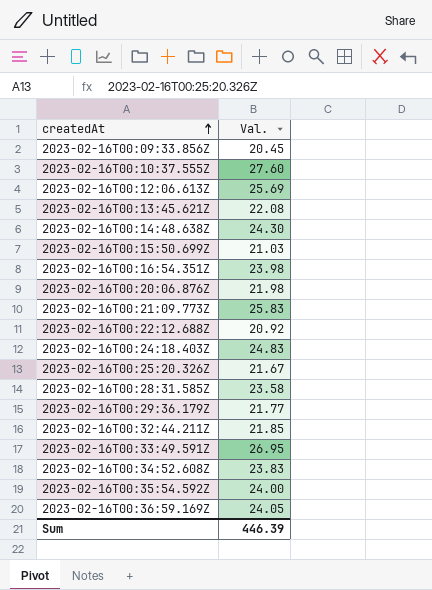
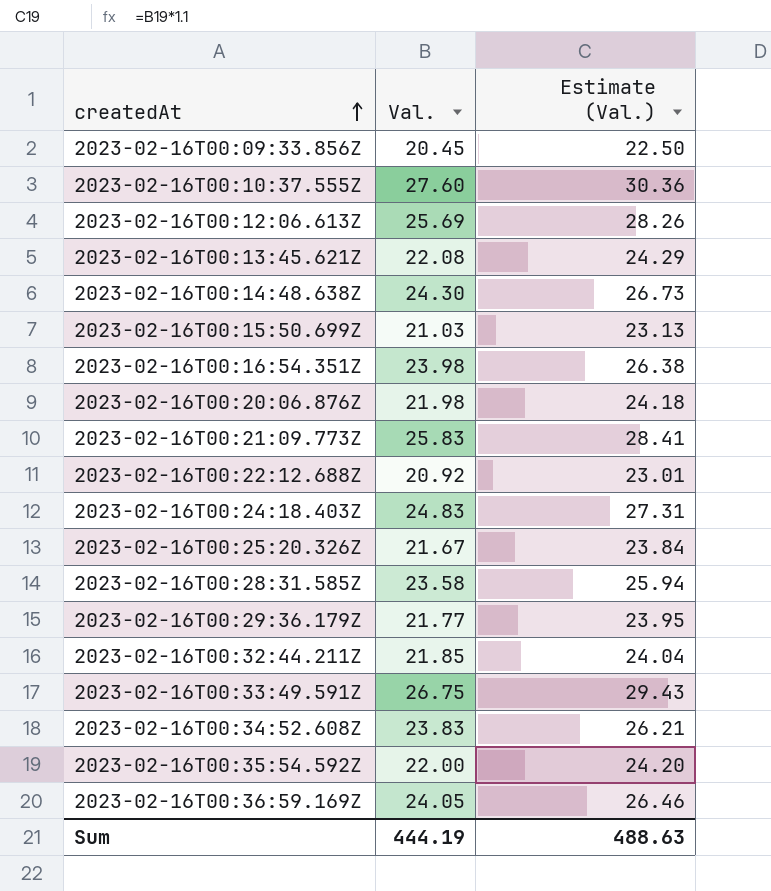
column Estimate (Val.) | formula: none -> [Val.] * 1.1
2023-02-16T00:33:49.591Z | Val.: 26.95 -> 26.75
2023-02-16T00:35:54.592Z | Val.: 24.00 -> 22.00
Sum | Val.: 446.39 -> 444.19

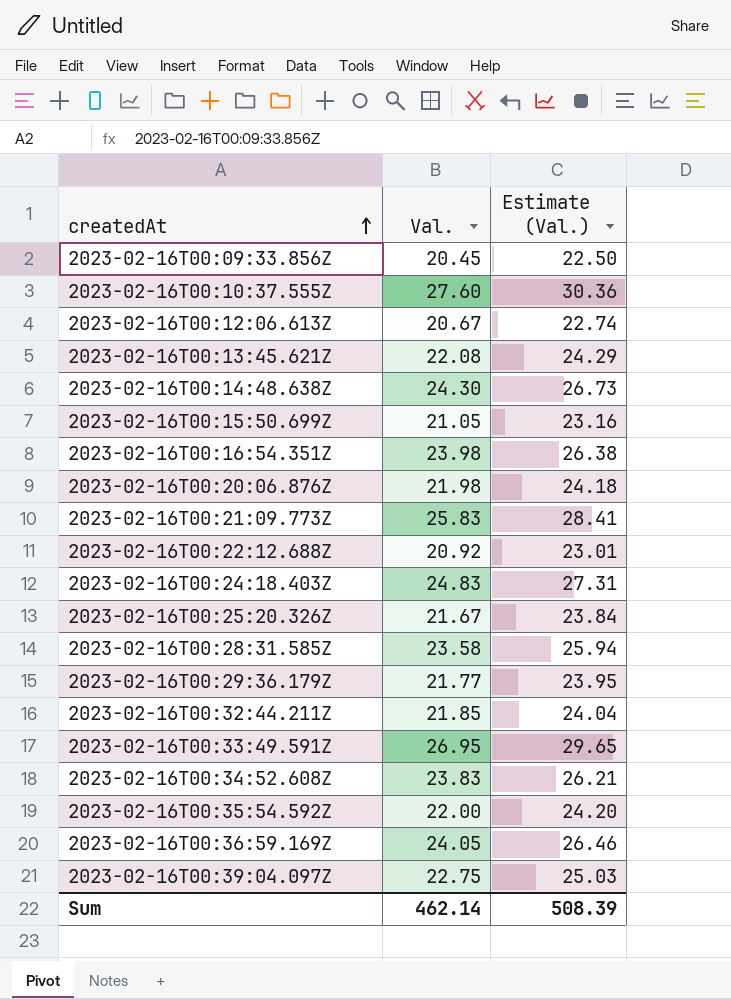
2023-02-16T00:12:06.613Z | Val.: 25.69 -> 20.67
2023-02-16T00:12:06.613Z | Estimate (Val.): 28.26 -> 22.74
2023-02-16T00:15:50.699Z | Val.: 21.03 -> 21.05
2023-02-16T00:15:50.699Z | Estimate (Val.): 23.13 -> 23.16
2023-02-16T00:33:49.591Z | Val.: 26.75 -> 26.95
2023-02-16T00:33:49.591Z | Estimate (Val.): 29.43 -> 29.65
row 2023-02-16T00:39:04.097Z: none -> 22.75 | 25.03
Sum | Val.: 444.19 -> 462.14
Sum | Estimate (Val.): 488.63 -> 508.39

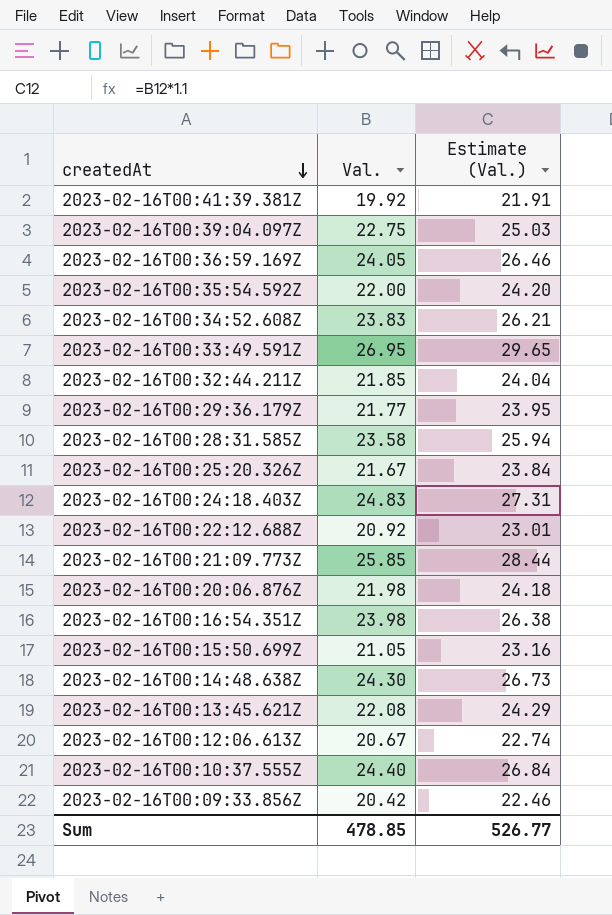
row order: createdAt ascending -> createdAt descending
row 2023-02-16T00:41:39.381Z: none -> 19.92 | 21.91
2023-02-16T00:21:09.773Z | Val.: 25.83 -> 25.85
2023-02-16T00:21:09.773Z | Estimate (Val.): 28.41 -> 28.44
2023-02-16T00:10:37.555Z | Val.: 27.60 -> 24.40
2023-02-16T00:10:37.555Z | Estimate (Val.): 30.36 -> 26.84
2023-02-16T00:09:33.856Z | Val.: 20.45 -> 20.42
2023-02-16T00:09:33.856Z | Estimate (Val.): 22.50 -> 22.46
Sum | Val.: 462.14 -> 478.85
Sum | Estimate (Val.): 508.39 -> 526.77

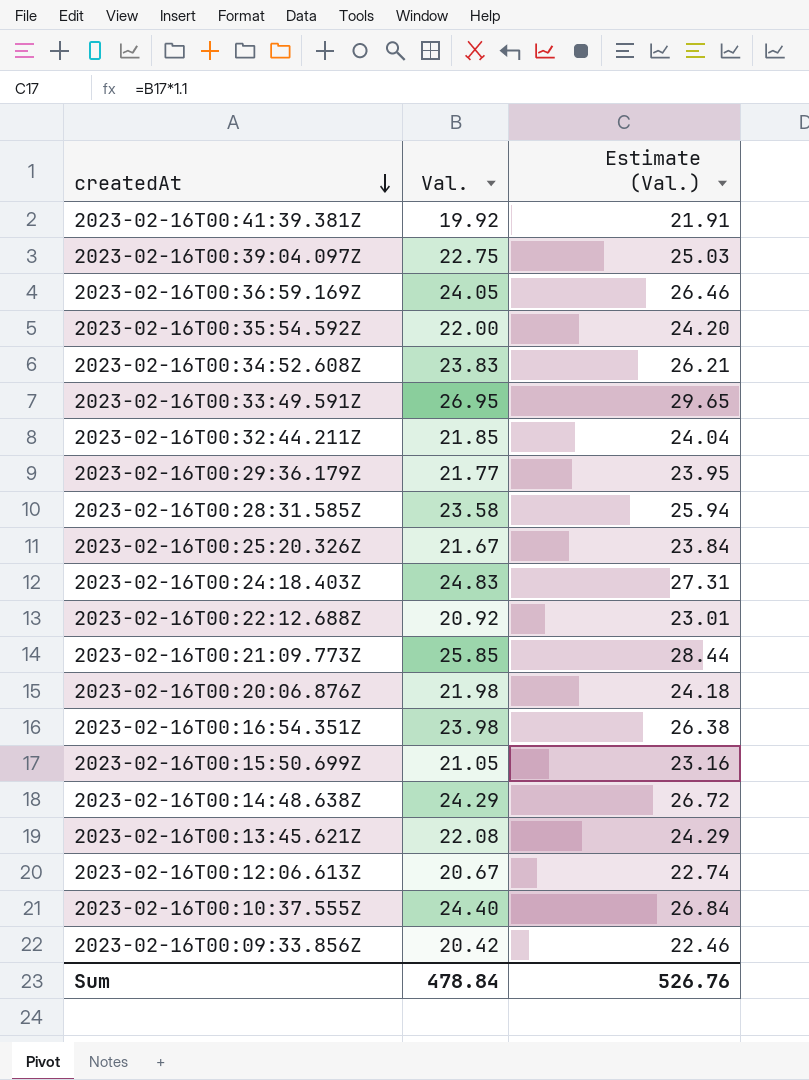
2023-02-16T00:14:48.638Z | Val.: 24.30 -> 24.29
2023-02-16T00:14:48.638Z | Estimate (Val.): 26.73 -> 26.72
Sum | Val.: 478.85 -> 478.84
Sum | Estimate (Val.): 526.77 -> 526.76

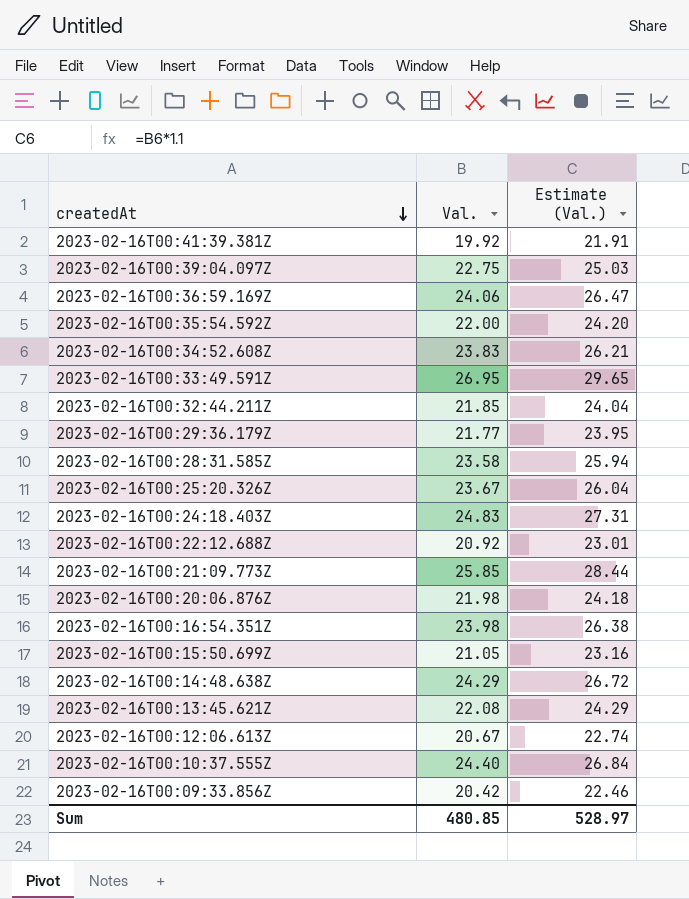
2023-02-16T00:36:59.169Z | Val.: 24.05 -> 24.06
2023-02-16T00:36:59.169Z | Estimate (Val.): 26.46 -> 26.47
2023-02-16T00:25:20.326Z | Val.: 21.67 -> 23.67
2023-02-16T00:25:20.326Z | Estimate (Val.): 23.84 -> 26.04
Sum | Val.: 478.84 -> 480.85
Sum | Estimate (Val.): 526.76 -> 528.97

